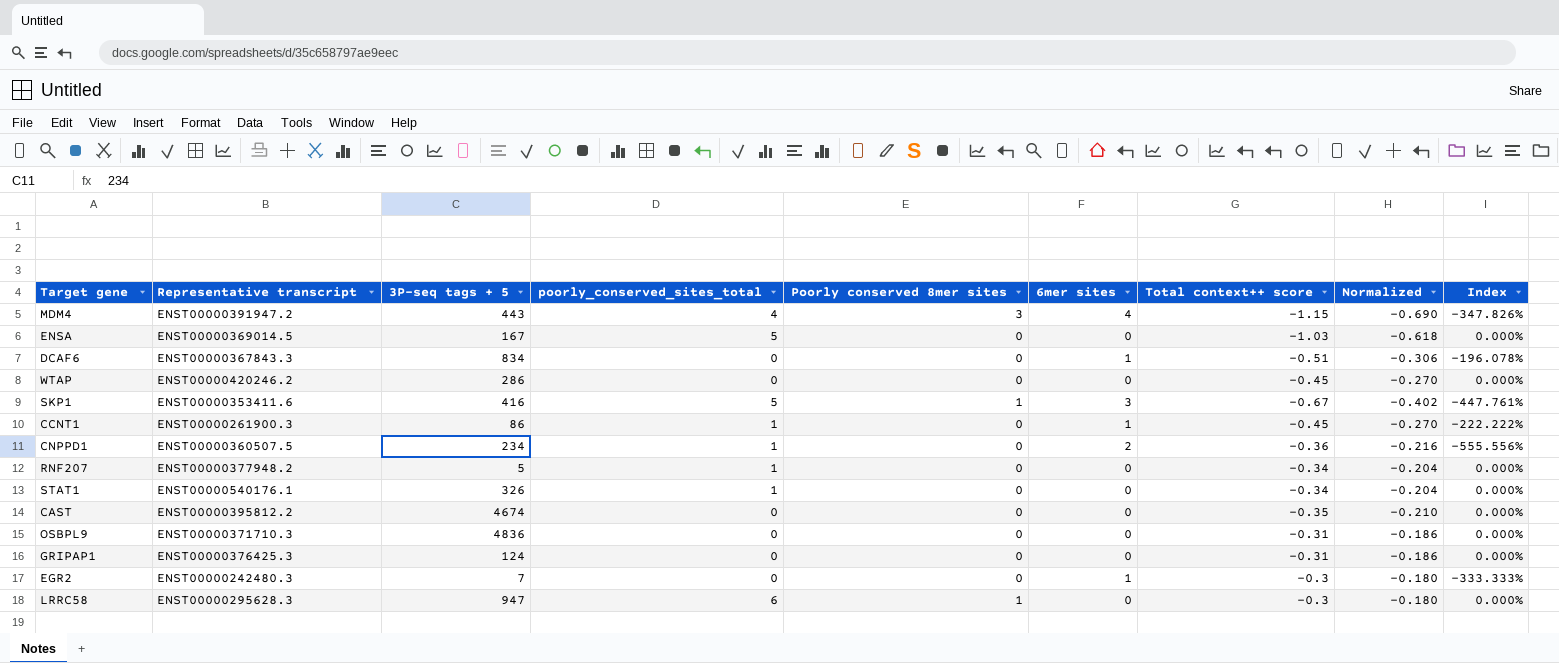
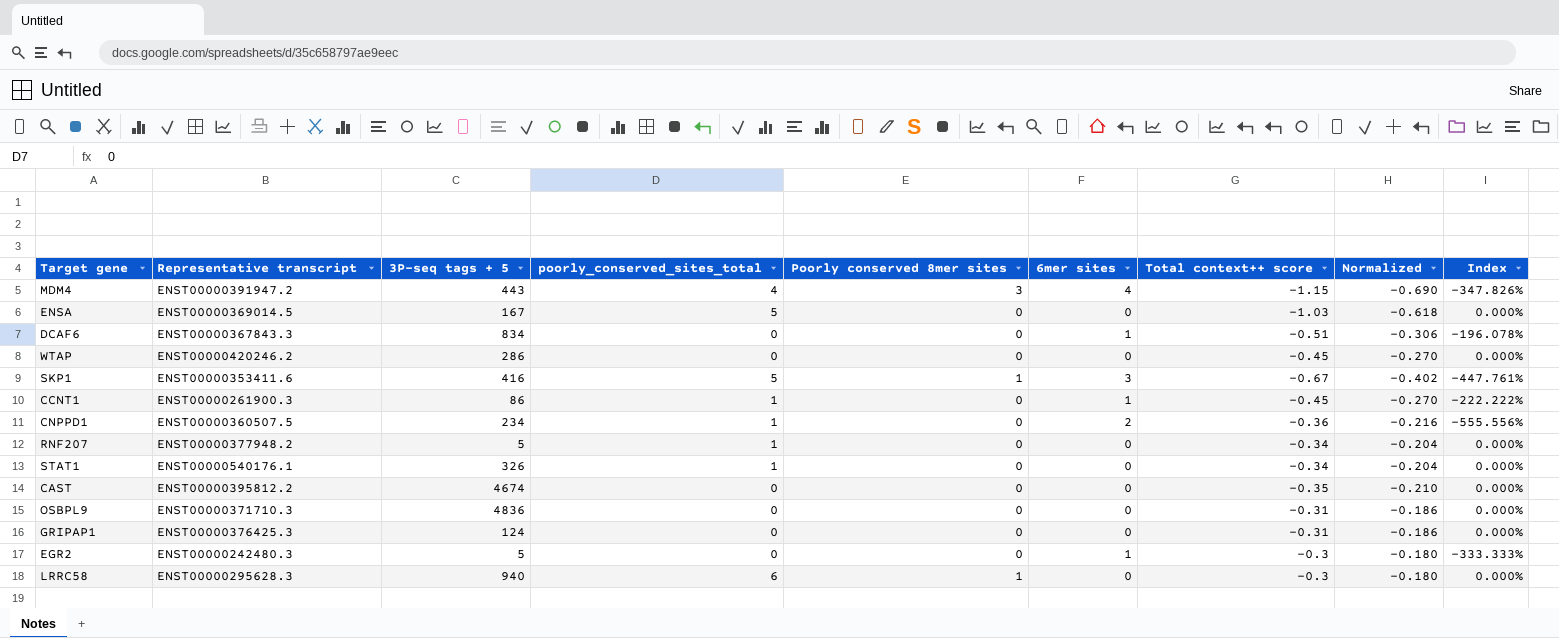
EGR2 | 3P-seq tags + 5: 7 -> 5
LRRC58 | 3P-seq tags + 5: 947 -> 940

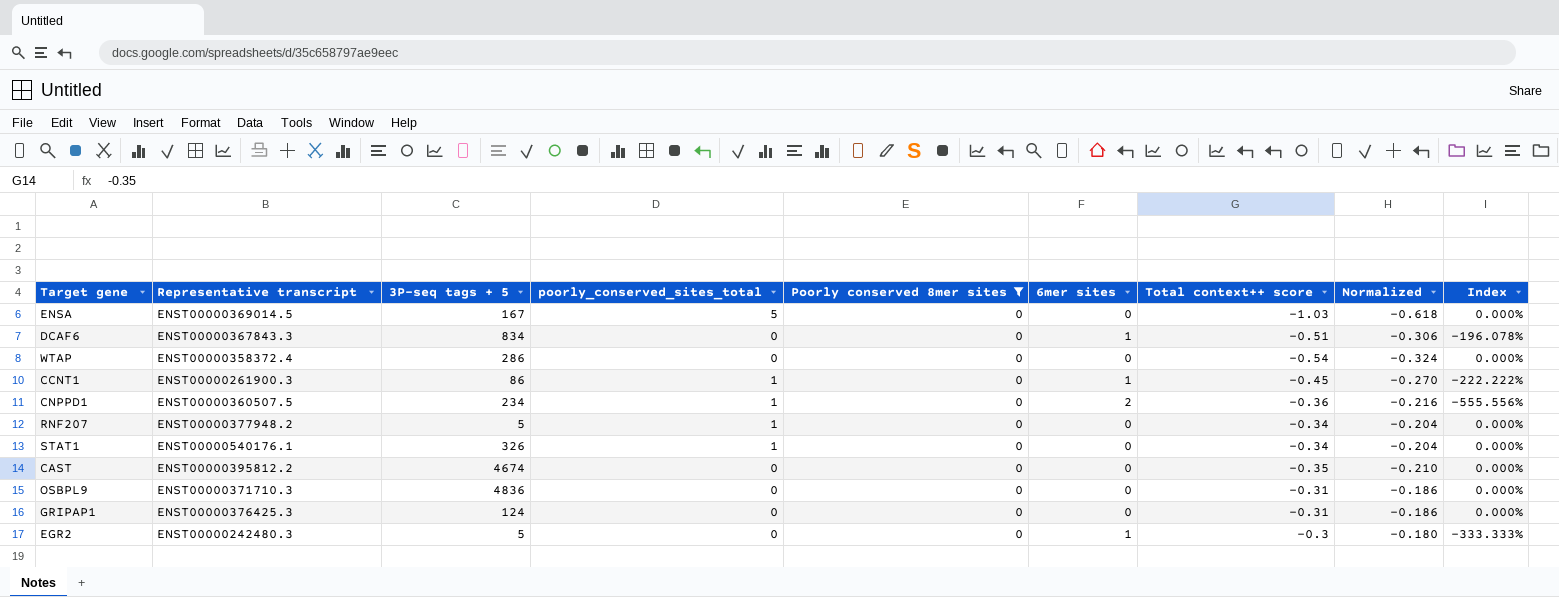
filter: none -> Poorly conserved 8mer sites = 0
WTAP | Representative transcript: ENST00000420246.2 -> ENST00000358372.4
WTAP | Total context++ score: -0.45 -> -0.54
WTAP | Normalized: -0.270 -> -0.324

